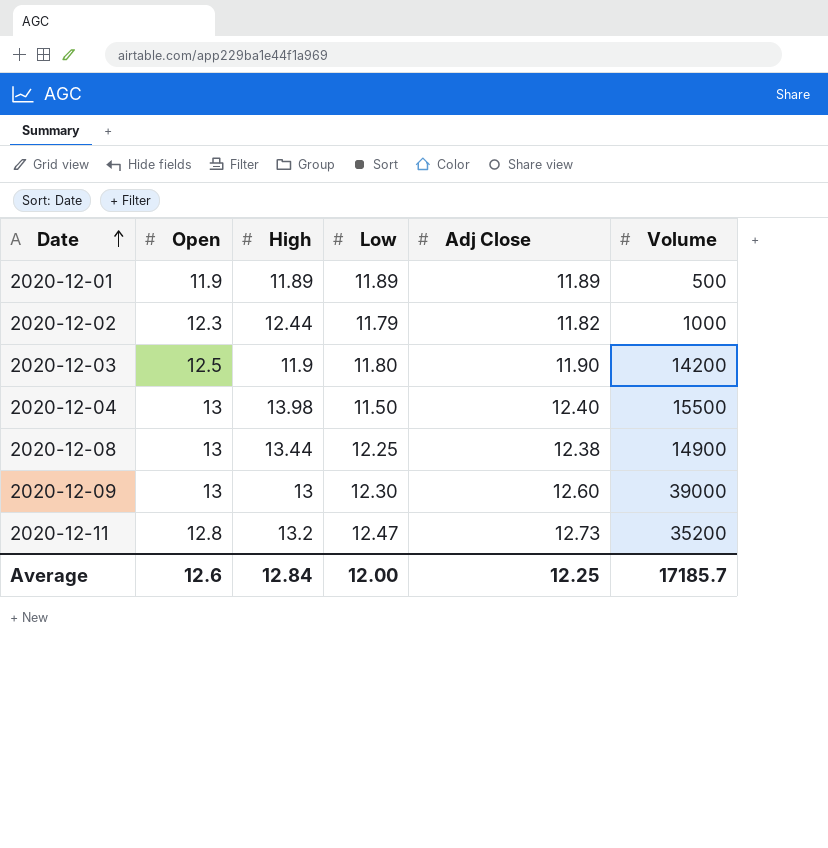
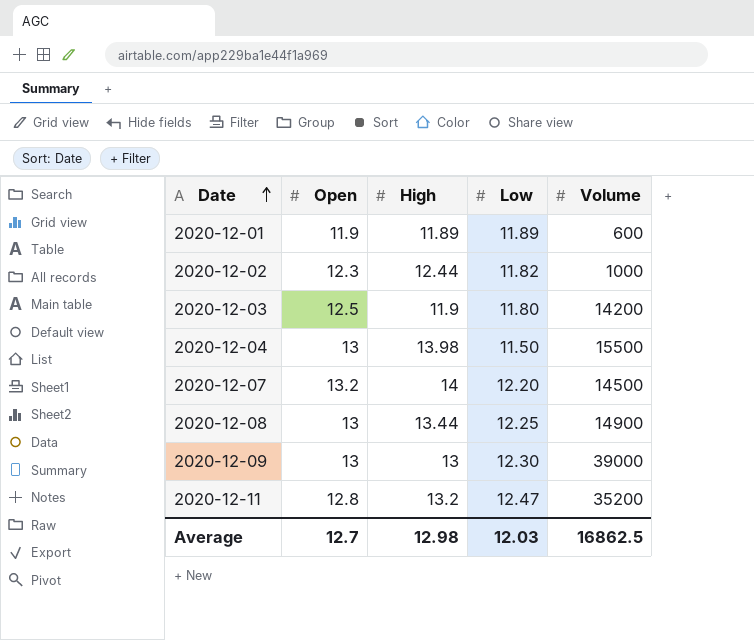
column Adj Close | position: 5 -> none
2020-12-01 | Volume: 500 -> 600
2020-12-02 | Low: 11.79 -> 11.82
row 2020-12-07: none -> 13.2 | 14 | 12.20 | 14500
Average | Open: 12.6 -> 12.7
Average | High: 12.84 -> 12.98
Average | Low: 12.00 -> 12.03
Average | Volume: 17185.7 -> 16862.5

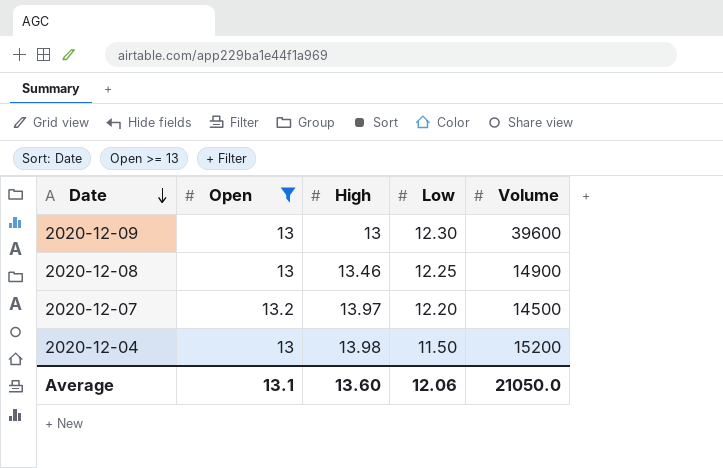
filter: none -> Open >= 13
row order: Date ascending -> Date descending
2020-12-09 | Volume: 39000 -> 39600
2020-12-08 | High: 13.44 -> 13.46
2020-12-07 | High: 14 -> 13.97
2020-12-04 | Volume: 15500 -> 15200
Average | Open: 12.7 -> 13.1
Average | High: 12.98 -> 13.60
Average | Low: 12.03 -> 12.06
Average | Volume: 16862.5 -> 21050.0

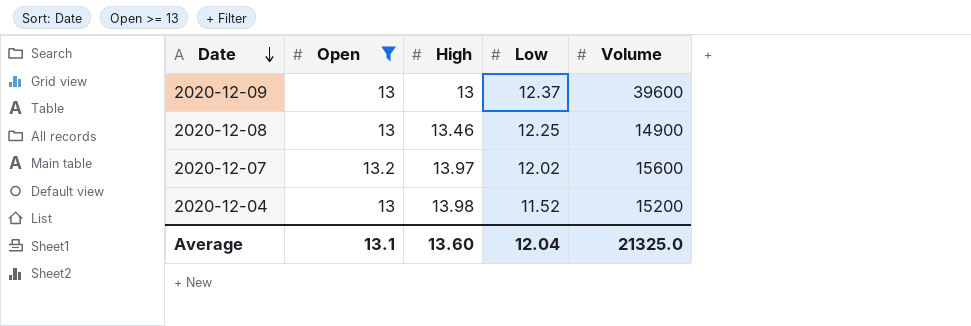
2020-12-09 | Low: 12.30 -> 12.37
2020-12-07 | Low: 12.20 -> 12.02
2020-12-07 | Volume: 14500 -> 15600
2020-12-04 | Low: 11.50 -> 11.52
Average | Low: 12.06 -> 12.04
Average | Volume: 21050.0 -> 21325.0

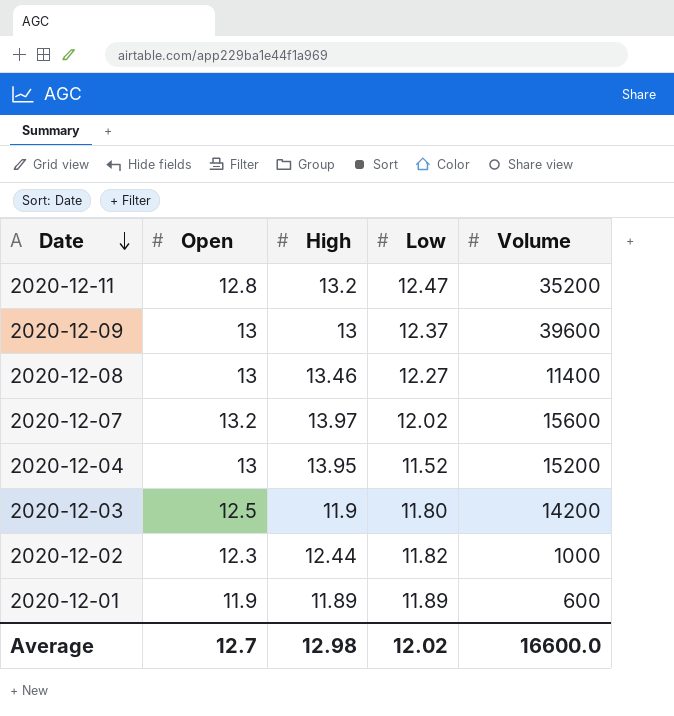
filter: Open >= 13 -> none
2020-12-08 | Low: 12.25 -> 12.27
2020-12-08 | Volume: 14900 -> 11400
2020-12-04 | High: 13.98 -> 13.95
Average | Open: 13.1 -> 12.7
Average | High: 13.60 -> 12.98
Average | Low: 12.04 -> 12.02
Average | Volume: 21325.0 -> 16600.0

